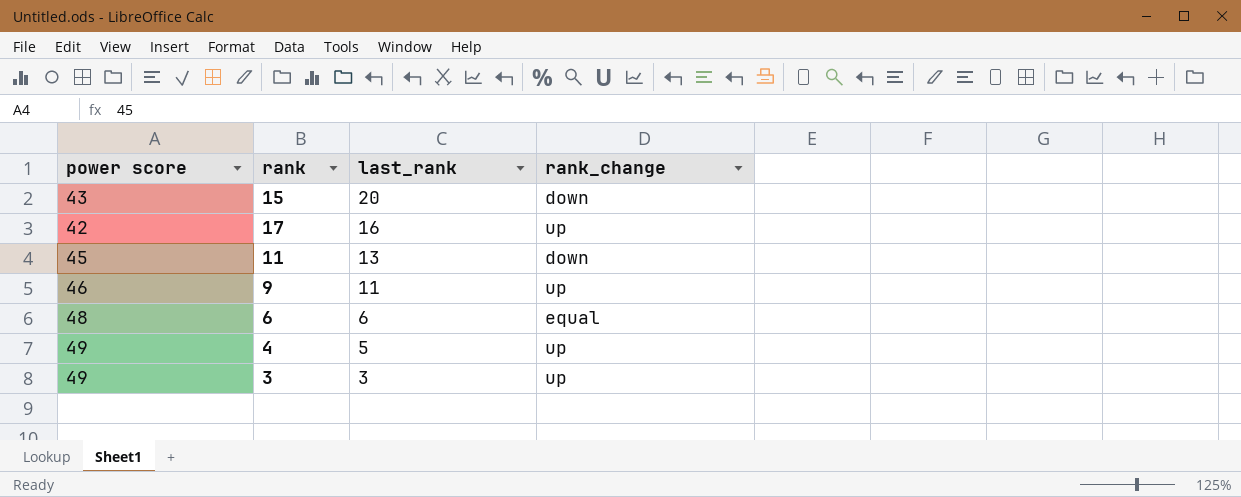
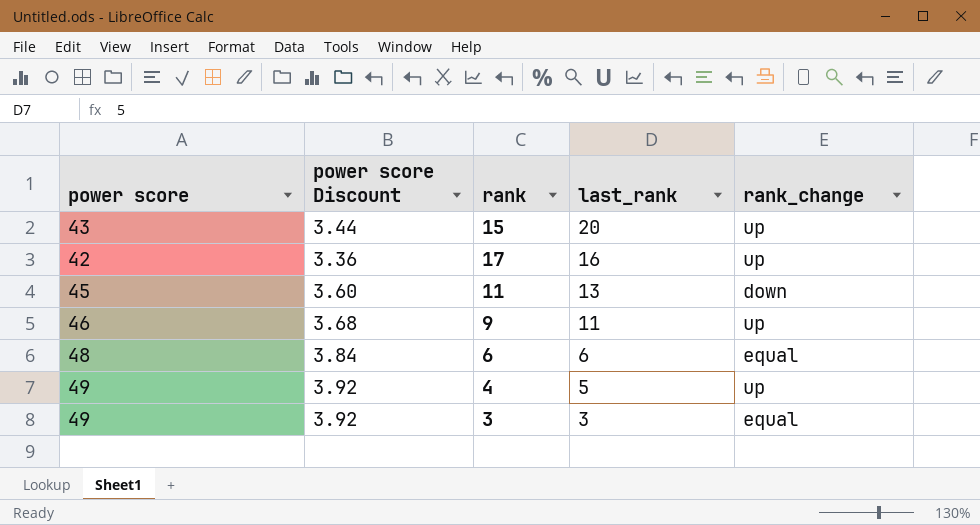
column power score Discount | formula: none -> [power score] * 0.08
15 | rank_change: down -> up
3 | rank_change: up -> equal

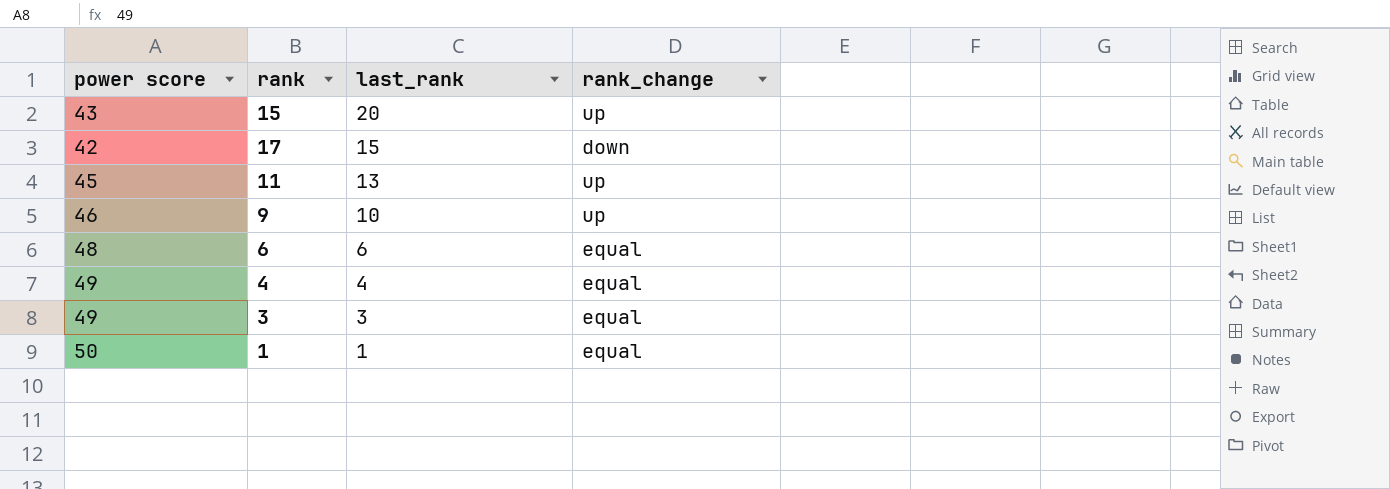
column power score Discount | formula: [power score] * 0.08 -> none
17 | last_rank: 16 -> 15
17 | rank_change: up -> down
11 | rank_change: down -> up
9 | last_rank: 11 -> 10
4 | last_rank: 5 -> 4
4 | rank_change: up -> equal
row 1: none -> 50 | 1 | equal

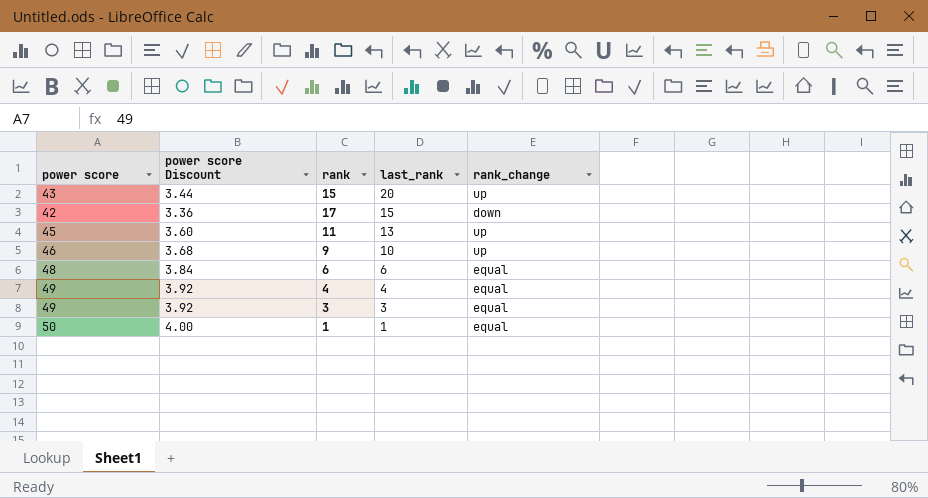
column power score Discount | formula: none -> [power score] * 0.08

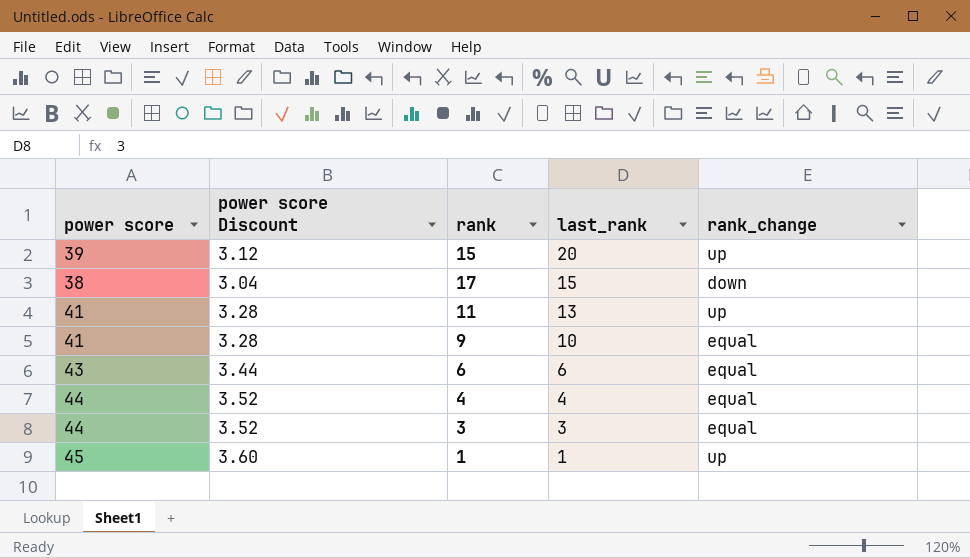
15 | power score: 43 -> 39
15 | power score Discount: 3.44 -> 3.12
17 | power score: 42 -> 38
17 | power score Discount: 3.36 -> 3.04
11 | power score: 45 -> 41
11 | power score Discount: 3.60 -> 3.28
9 | power score: 46 -> 41
9 | power score Discount: 3.68 -> 3.28
9 | rank_change: up -> equal
6 | power score: 48 -> 43
6 | power score Discount: 3.84 -> 3.44
4 | power score: 49 -> 44
4 | power score Discount: 3.92 -> 3.52
3 | power score: 49 -> 44
3 | power score Discount: 3.92 -> 3.52
1 | power score: 50 -> 45
1 | power score Discount: 4.00 -> 3.60
1 | rank_change: equal -> up

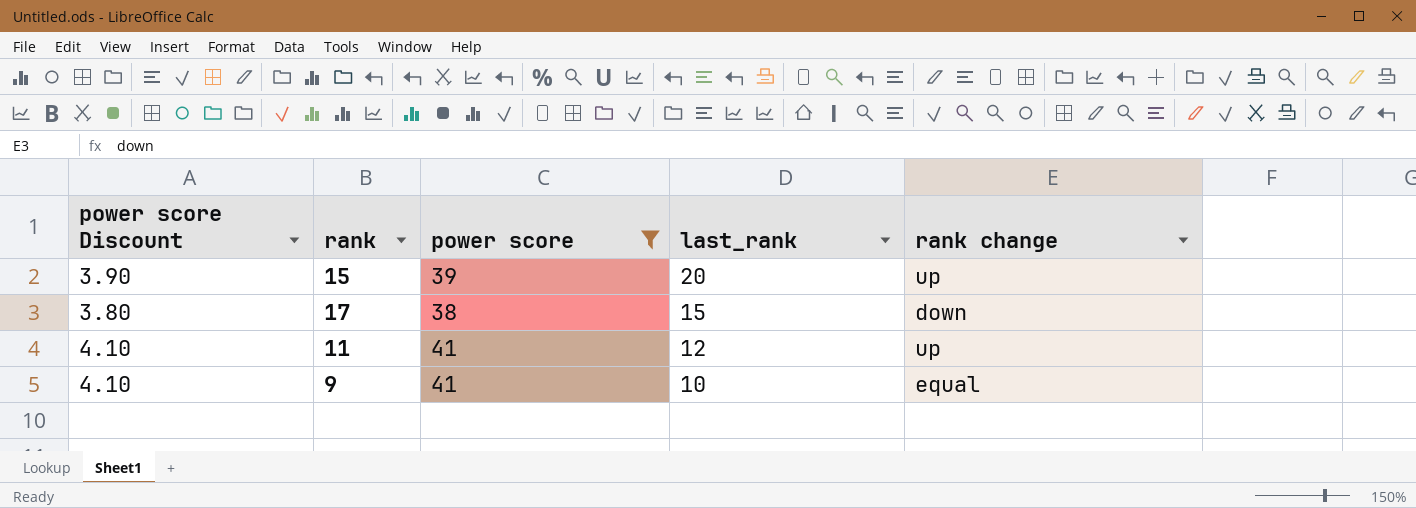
filter: none -> power score <= 41
column power score Discount | formula: [power score] * 0.08 -> [power score] * 0.1
column power score | position: 1 -> 3
column name: rank_change -> rank change
11 | last_rank: 13 -> 12

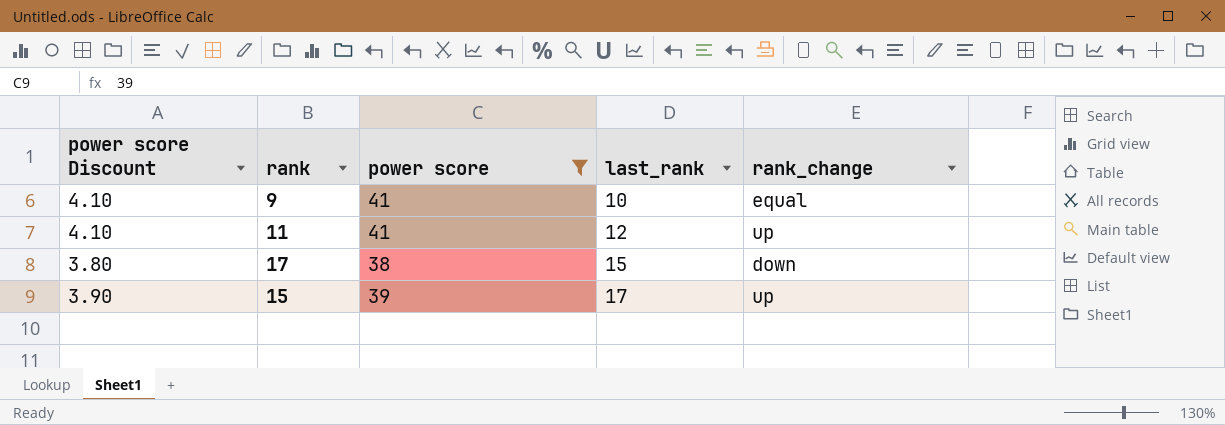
row order: last_rank descending -> last_rank ascending
column name: rank change -> rank_change
15 | last_rank: 20 -> 17

